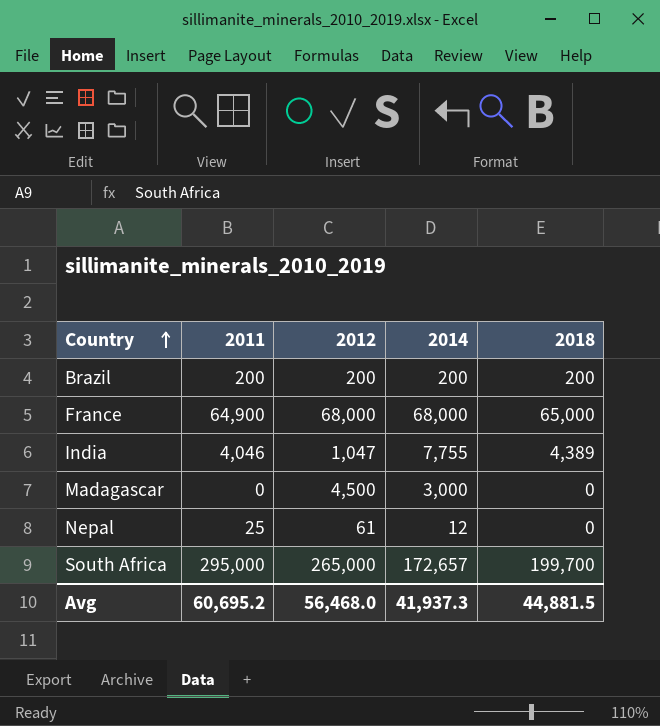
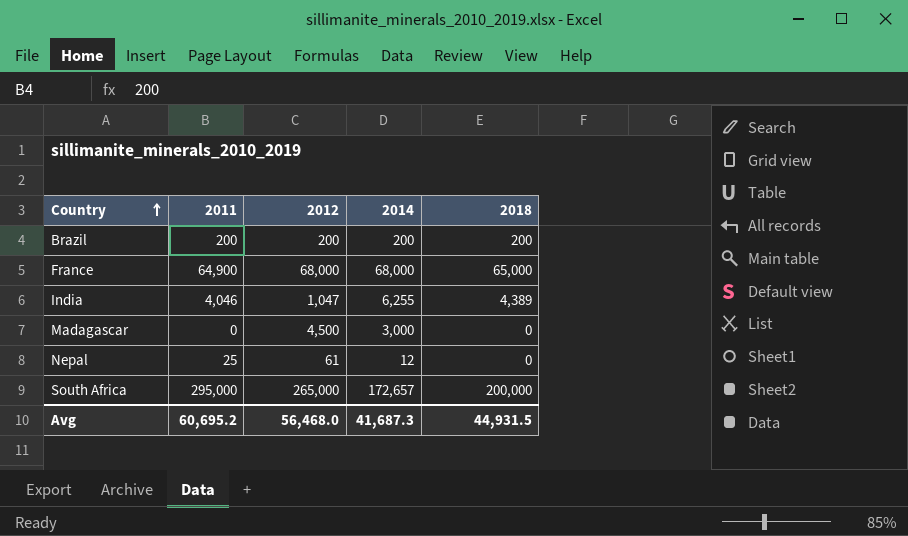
India | 2014: 7,755 -> 6,255
South Africa | 2018: 199,700 -> 200,000
Avg | 2014: 41,937.3 -> 41,687.3
Avg | 2018: 44,881.5 -> 44,931.5

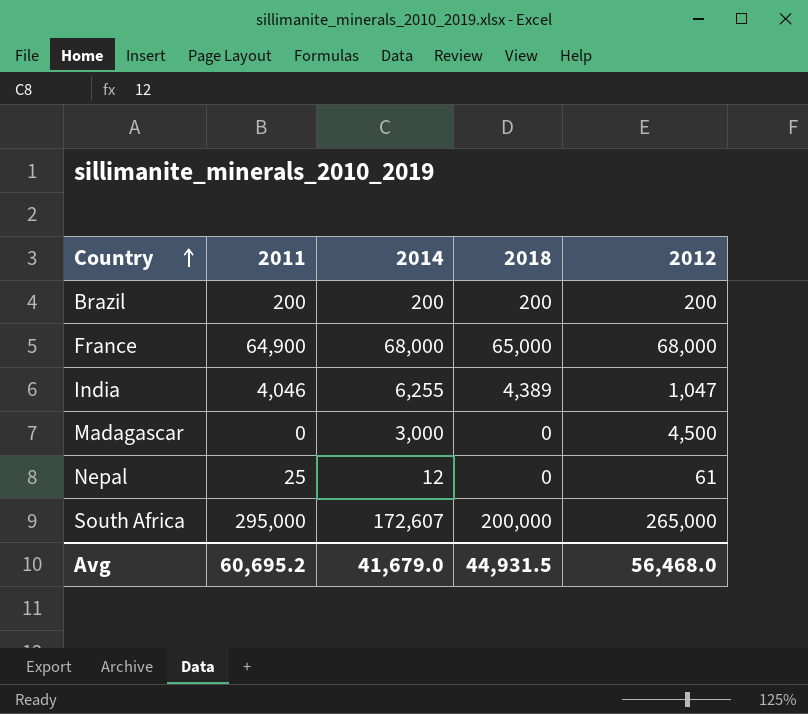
column 2012 | position: 3 -> 5
South Africa | 2014: 172,657 -> 172,607
Avg | 2014: 41,687.3 -> 41,679.0

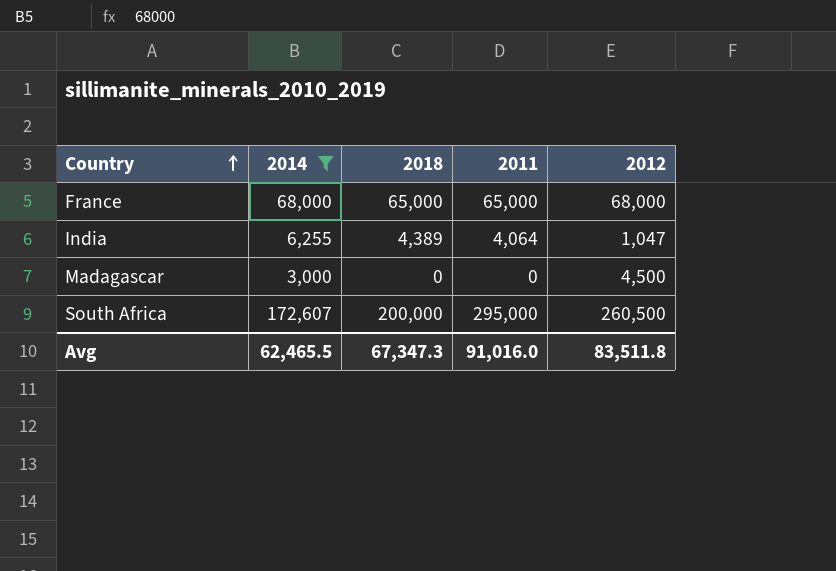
filter: none -> 2014 >= 3,000
column 2011 | position: 2 -> 4
France | 2011: 64,900 -> 65,000
India | 2011: 4,046 -> 4,064
South Africa | 2012: 265,000 -> 260,500
Avg | 2014: 41,679.0 -> 62,465.5
Avg | 2018: 44,931.5 -> 67,347.3
Avg | 2011: 60,695.2 -> 91,016.0
Avg | 2012: 56,468.0 -> 83,511.8

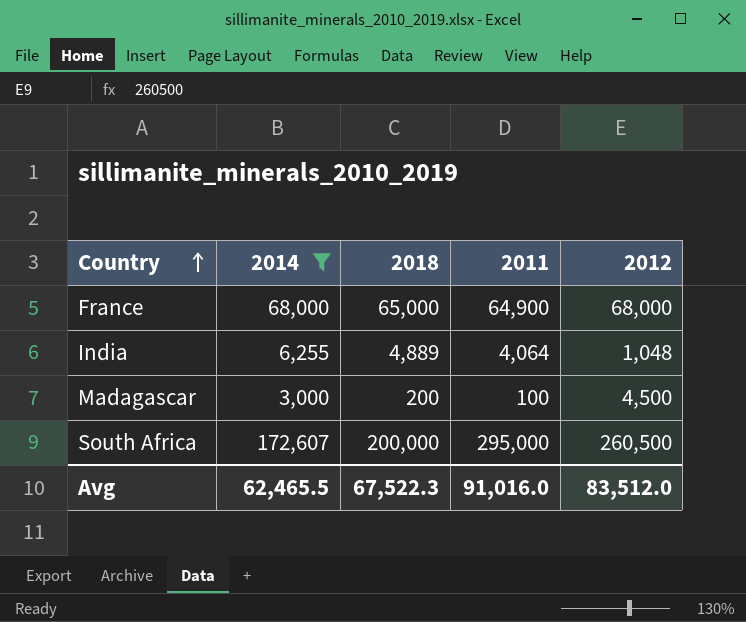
France | 2011: 65,000 -> 64,900
India | 2018: 4,389 -> 4,889
India | 2012: 1,047 -> 1,048
Madagascar | 2018: 0 -> 200
Madagascar | 2011: 0 -> 100
Avg | 2018: 67,347.3 -> 67,522.3
Avg | 2012: 83,511.8 -> 83,512.0

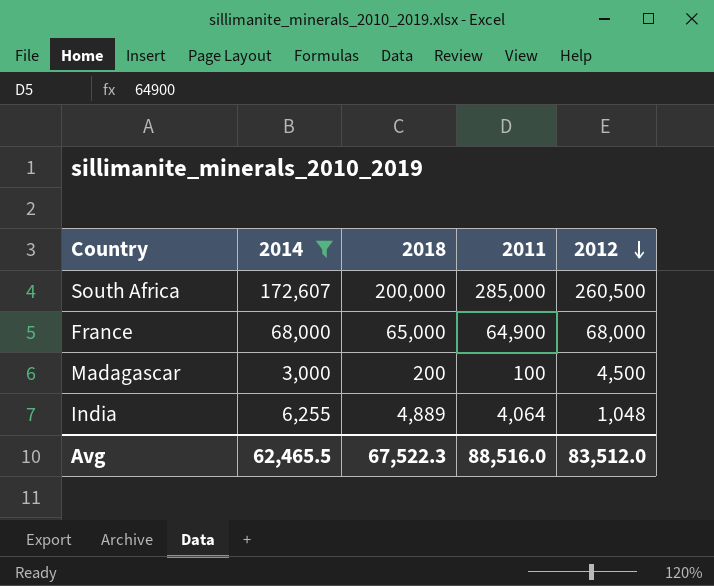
row order: Country ascending -> 2012 descending
South Africa | 2011: 295,000 -> 285,000
Avg | 2011: 91,016.0 -> 88,516.0

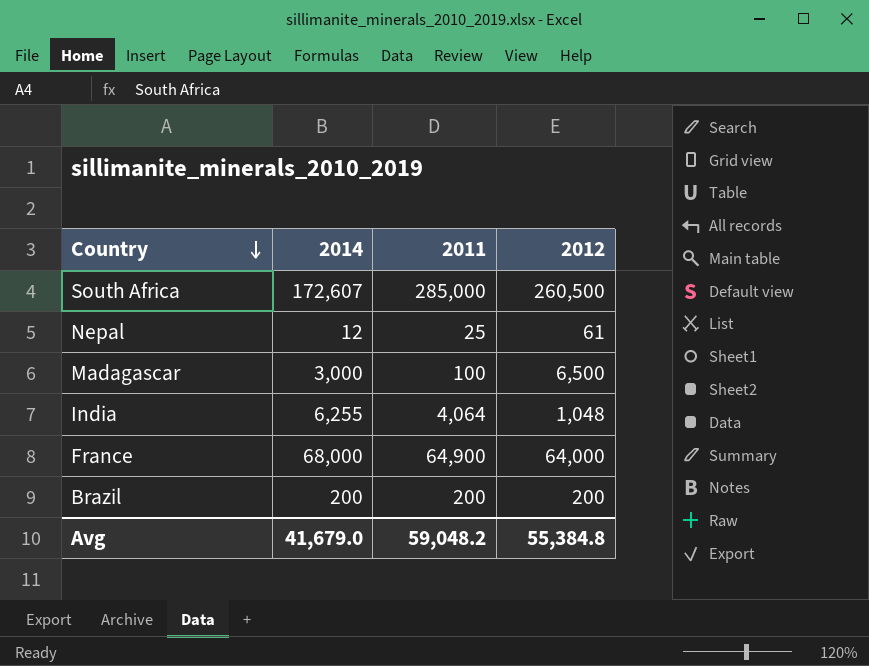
filter: 2014 >= 3,000 -> none
row order: 2012 descending -> Country descending
column 2018 | position: 3 -> none
Madagascar | 2012: 4,500 -> 6,500
France | 2012: 68,000 -> 64,000
Avg | 2014: 62,465.5 -> 41,679.0
Avg | 2011: 88,516.0 -> 59,048.2
Avg | 2012: 83,512.0 -> 55,384.8

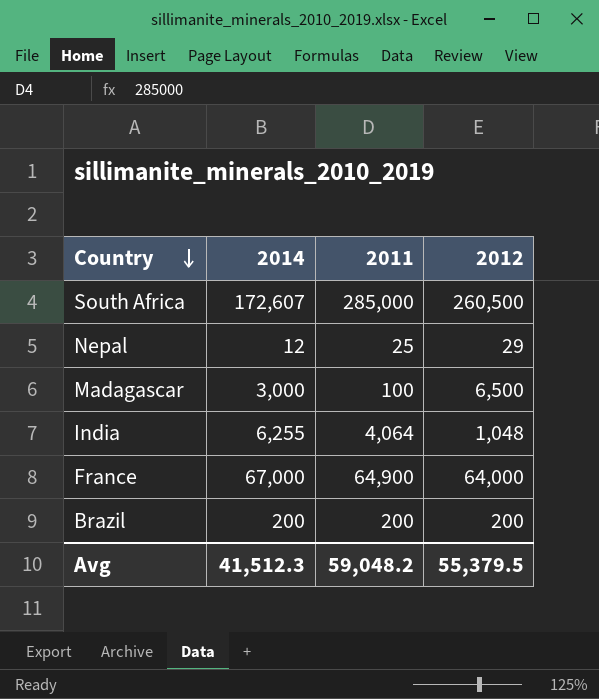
Nepal | 2012: 61 -> 29
France | 2014: 68,000 -> 67,000
Avg | 2014: 41,679.0 -> 41,512.3
Avg | 2012: 55,384.8 -> 55,379.5

